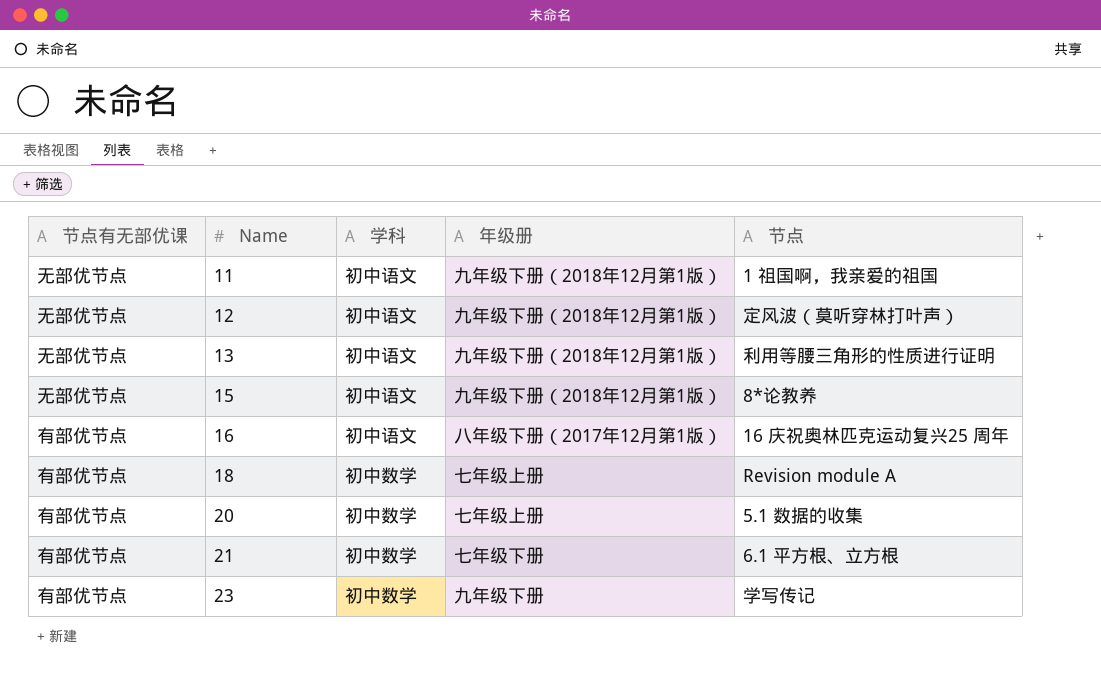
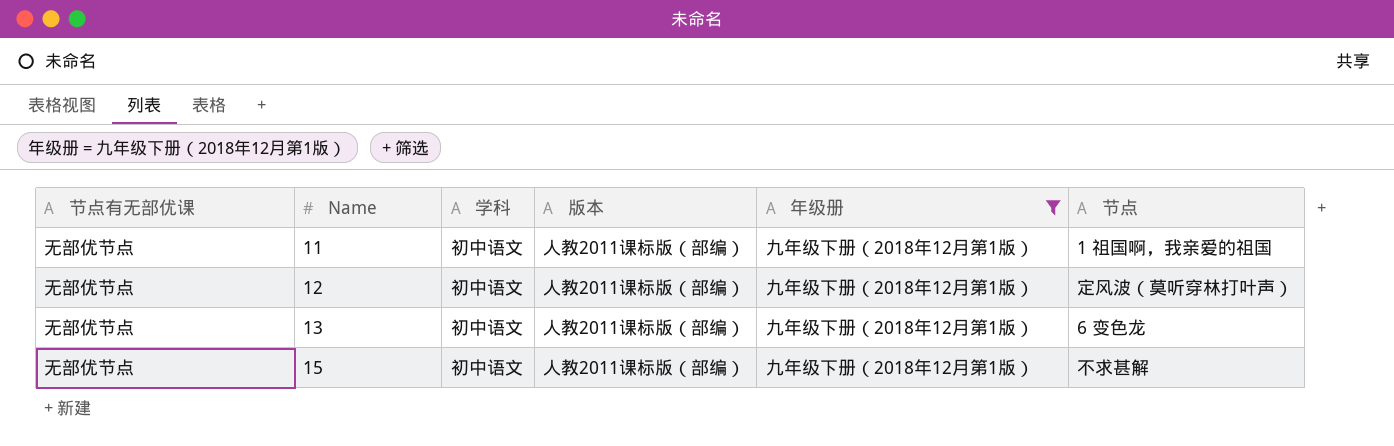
filter: none -> 年级册 = 九年级下册（2018年12月第1版）
column 版本 | position: none -> 4
13 | 节点: 利用等腰三角形的性质进行证明 -> 6 变色龙
15 | 节点: 8*论教养 -> 不求甚解

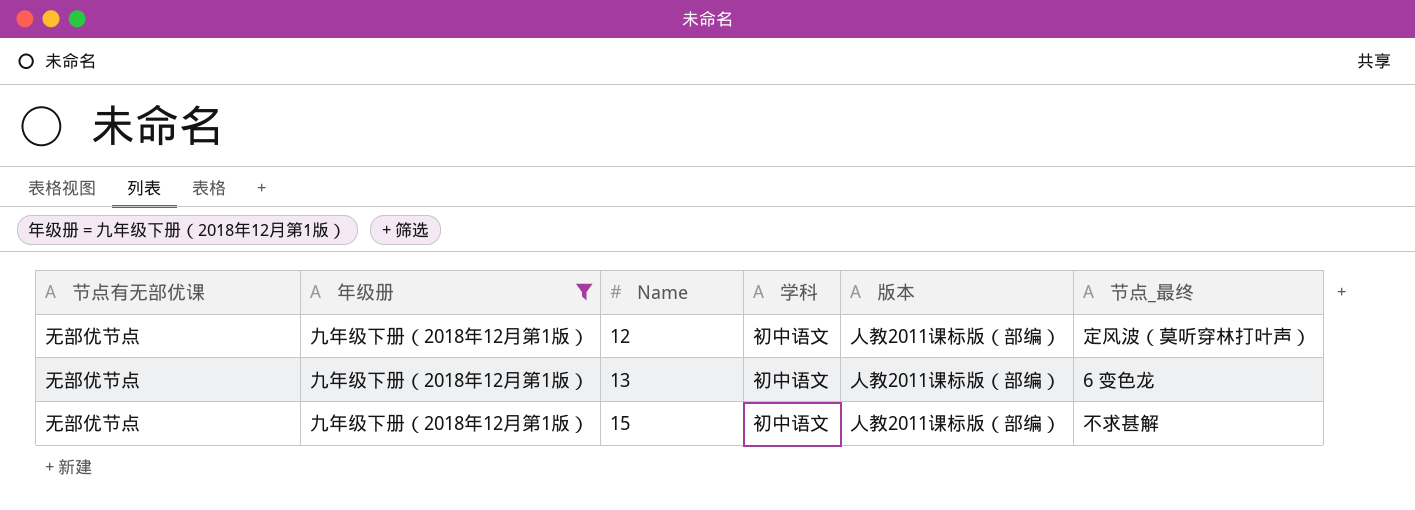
column 年级册 | position: 5 -> 2
column name: 节点 -> 节点_最终
row 11: 无部优节点 | 初中语文 | 人教2011课标版（部编） | 九年级下册（2018年12月第1版） | 1 祖国啊，我亲爱的祖国 -> none

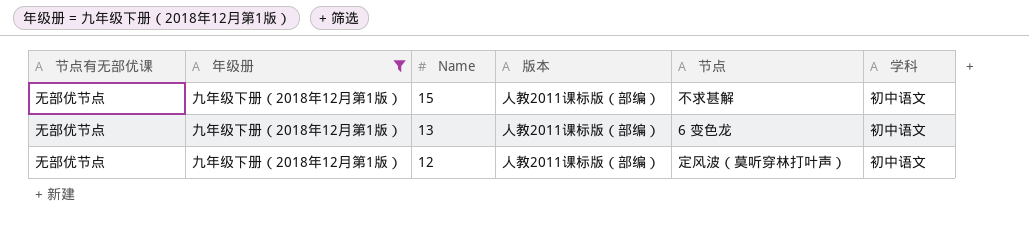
row order: Name ascending -> Name descending
column name: 节点_最终 -> 节点
column 学科 | position: 4 -> 6

